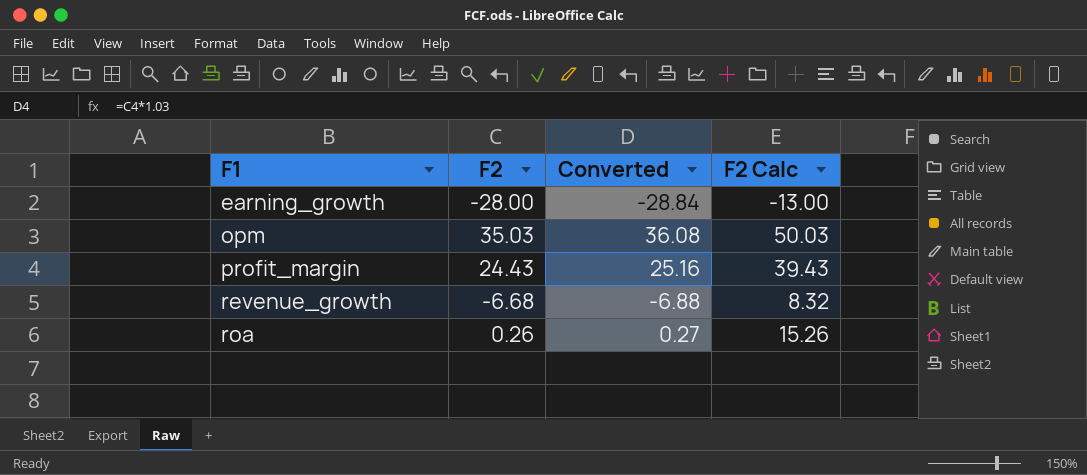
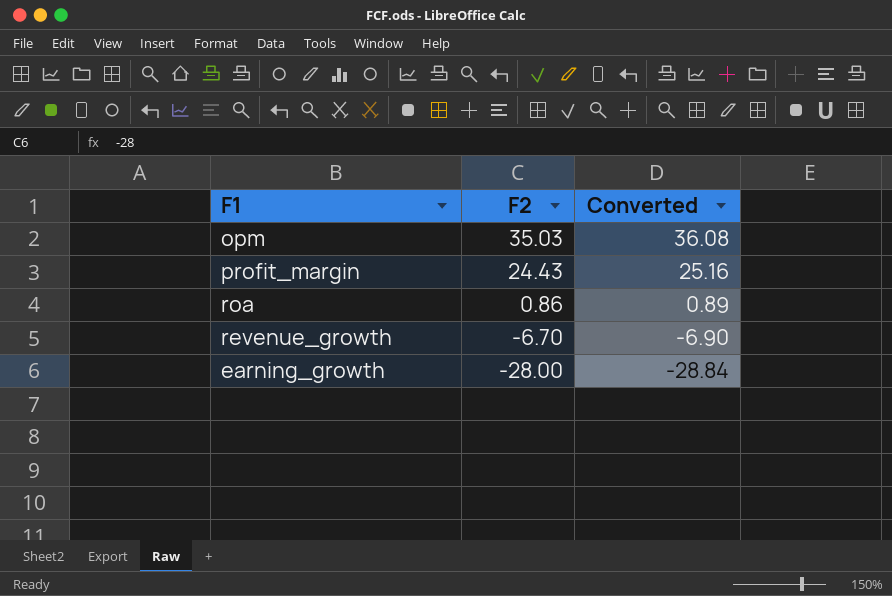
row order: F1 ascending -> F2 descending
column F2 Calc | formula: [F2] + 15 -> none
roa | F2: 0.26 -> 0.86
roa | Converted: 0.27 -> 0.89
revenue_growth | F2: -6.68 -> -6.70
revenue_growth | Converted: -6.88 -> -6.90

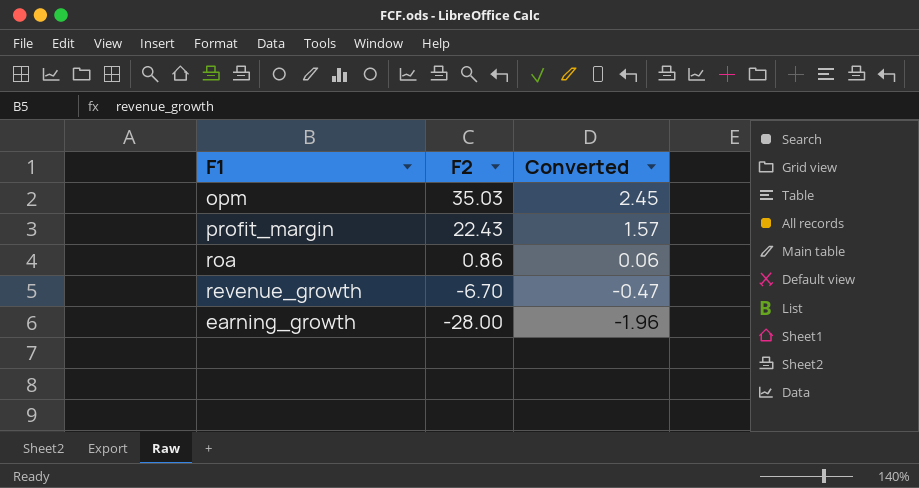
column Converted | formula: [F2] * 1.03 -> [F2] * 0.07
profit_margin | F2: 24.43 -> 22.43

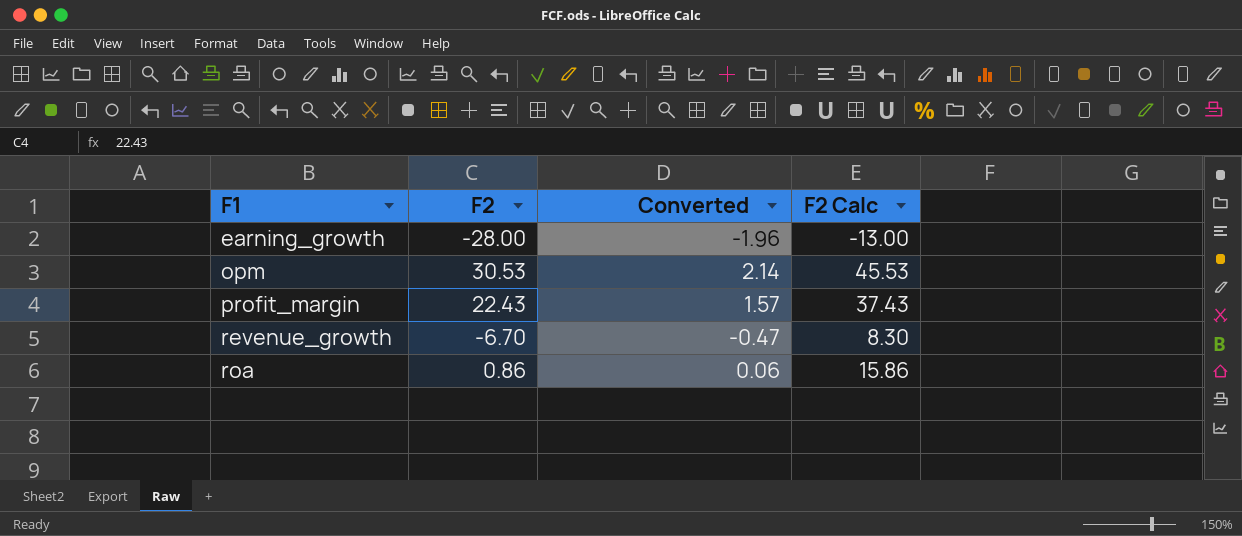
row order: F2 descending -> F1 ascending
column F2 Calc | formula: none -> [F2] + 15
opm | F2: 35.03 -> 30.53
opm | Converted: 2.45 -> 2.14

